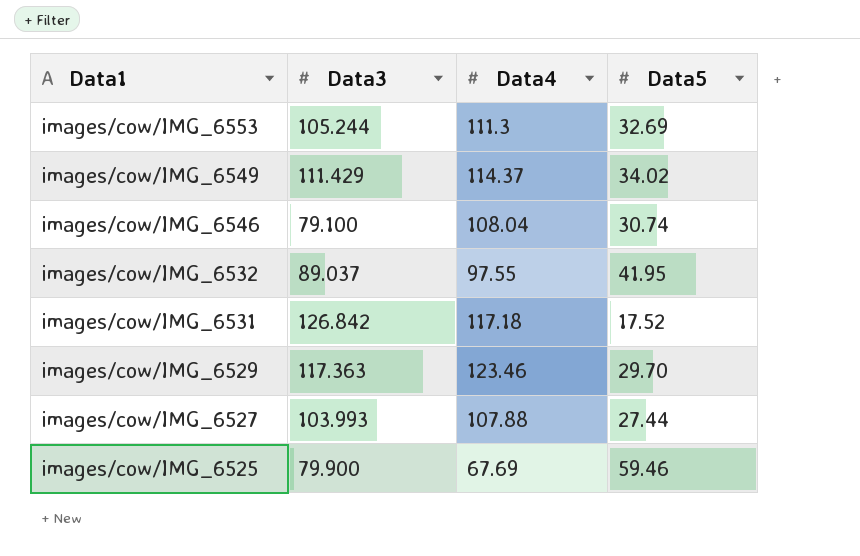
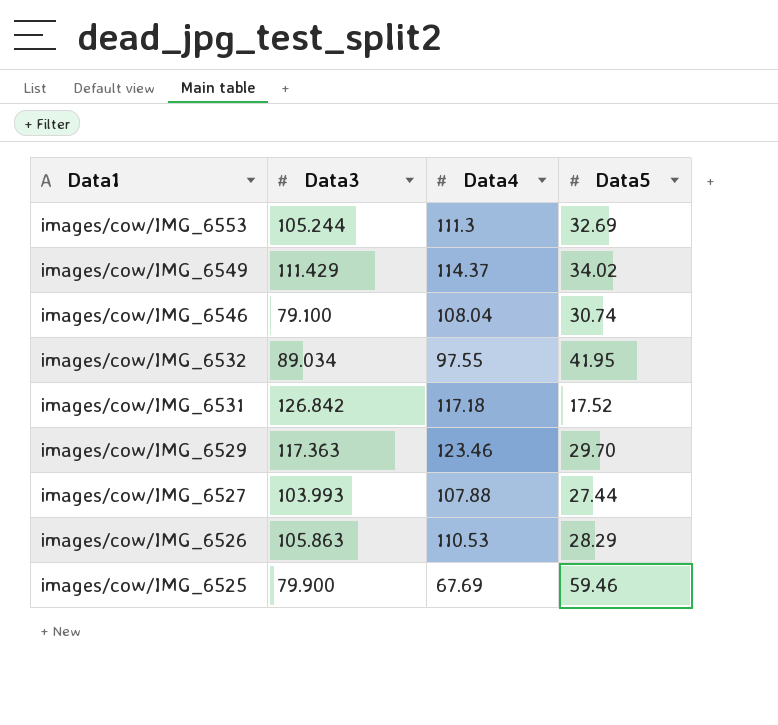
images/cow/IMG_6532 | Data3: 89.037 -> 89.034
row images/cow/IMG_6526: none -> 105.863 | 110.53 | 28.29

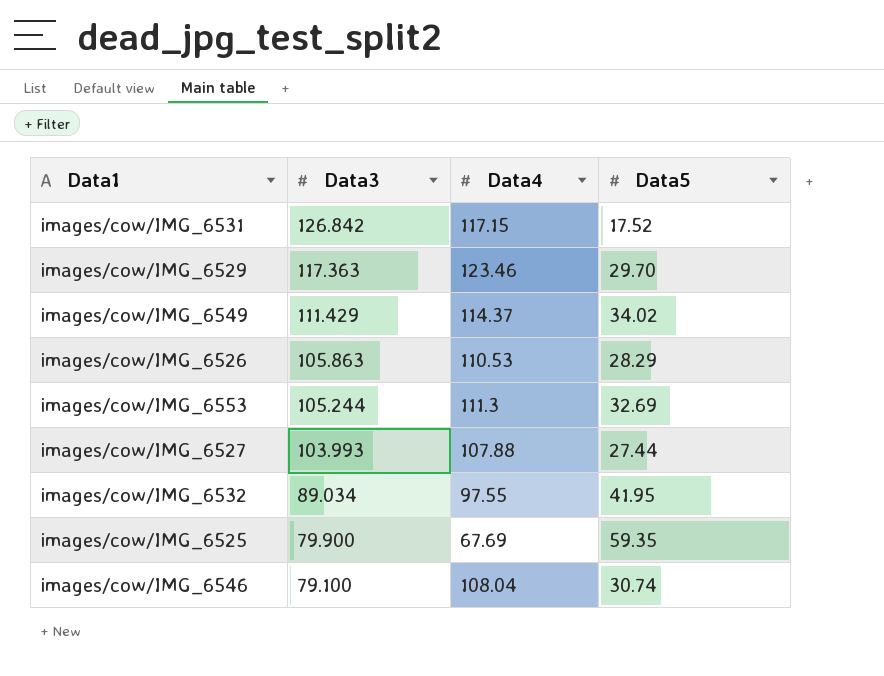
row order: Data1 descending -> Data3 descending
images/cow/IMG_6531 | Data4: 117.18 -> 117.15
images/cow/IMG_6525 | Data5: 59.46 -> 59.35

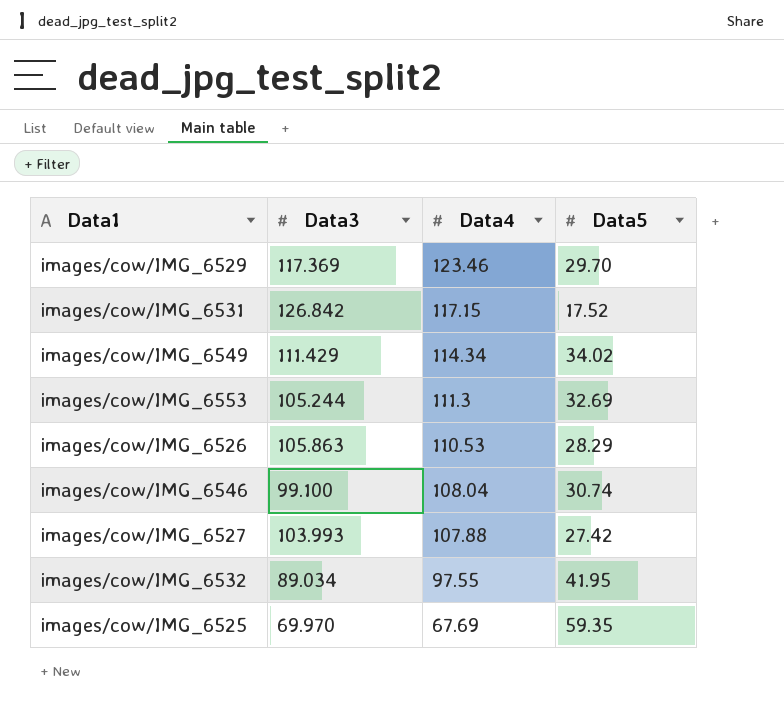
row order: Data3 descending -> Data4 descending
images/cow/IMG_6529 | Data3: 117.363 -> 117.369
images/cow/IMG_6549 | Data4: 114.37 -> 114.34
images/cow/IMG_6546 | Data3: 79.100 -> 99.100
images/cow/IMG_6527 | Data5: 27.44 -> 27.42
images/cow/IMG_6525 | Data3: 79.900 -> 69.970

